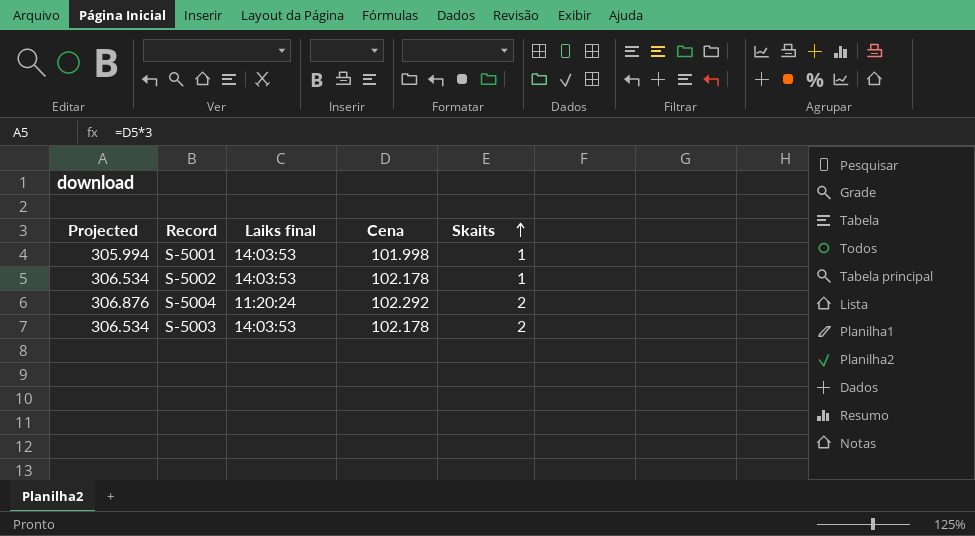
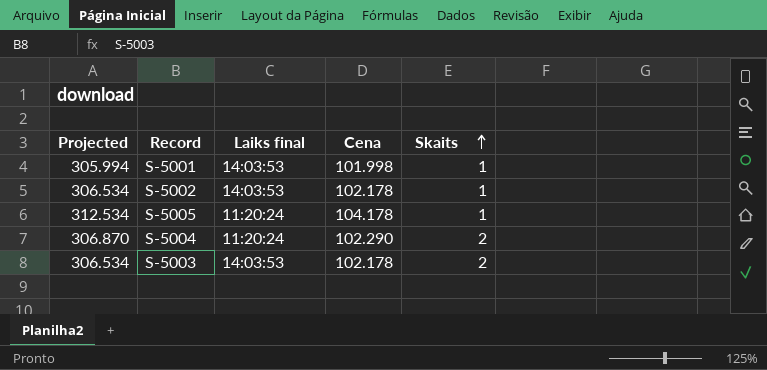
row S-5005: none -> 312.534 | 11:20:24 | 104.178 | 1
S-5004 | Projected: 306.876 -> 306.870
S-5004 | Cena: 102.292 -> 102.290

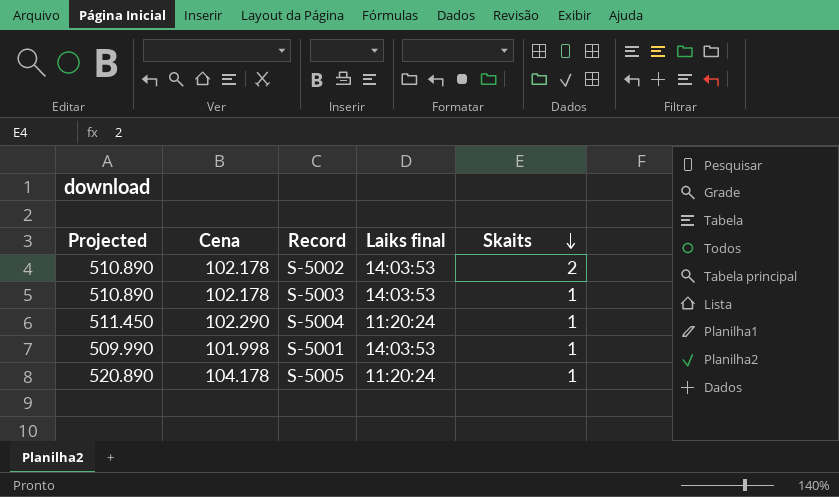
row order: Skaits ascending -> Skaits descending
column Projected | formula: [Cena] * 3 -> [Cena] * 5
column Cena | position: 4 -> 2
S-5002 | Skaits: 1 -> 2
S-5003 | Skaits: 2 -> 1
S-5004 | Skaits: 2 -> 1

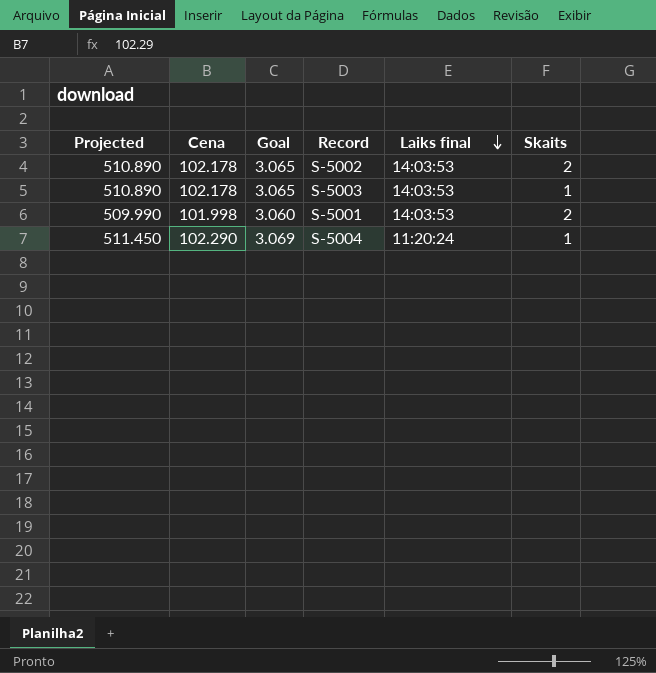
row order: Skaits descending -> Laiks final descending
column Goal | formula: none -> [Cena] * 0.03
row S-5005: 520.890 | 104.178 | 11:20:24 | 1 -> none
S-5001 | Skaits: 1 -> 2

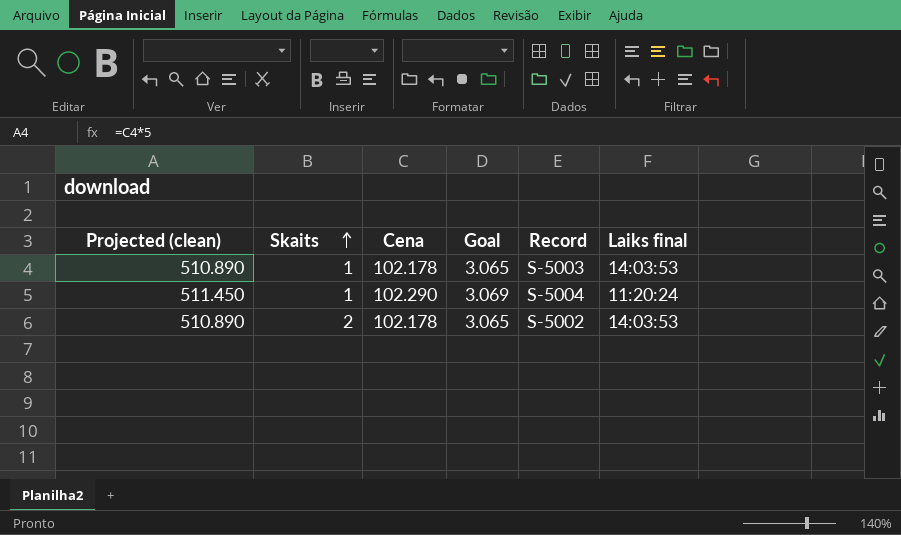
row order: Laiks final descending -> Skaits ascending
column name: Projected -> Projected (clean)
column Skaits | position: 6 -> 2
row S-5001: 509.990 | 101.998 | 3.060 | 14:03:53 | 2 -> none

